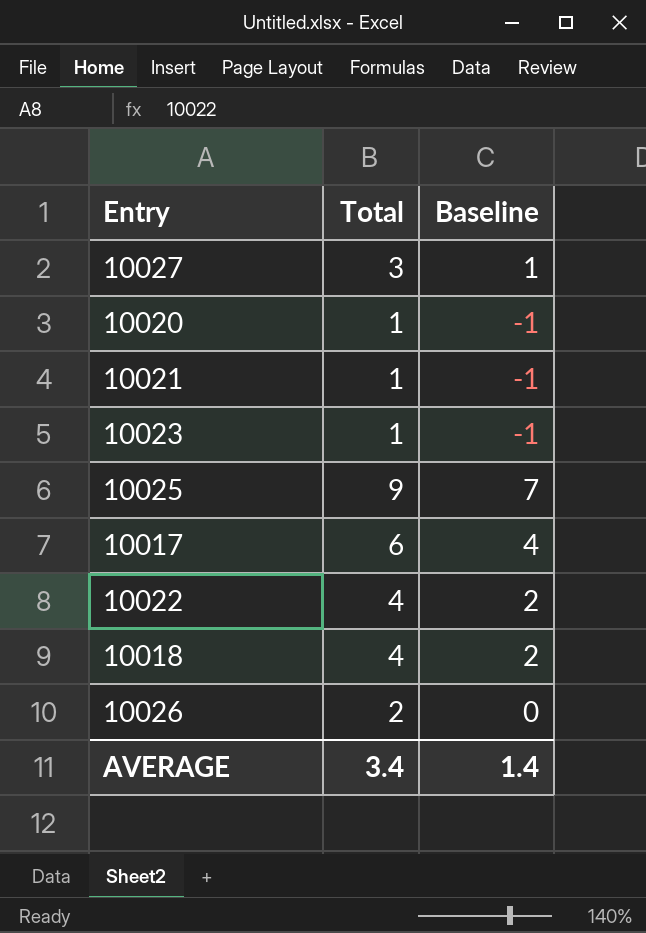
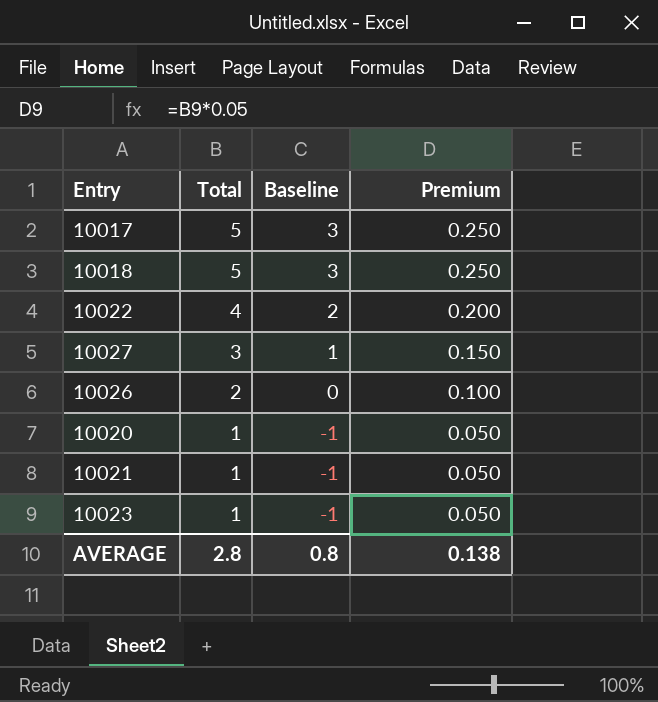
row order: none -> Total descending
column Premium | formula: none -> [Total] * 0.05
row 10025: 9 | 7 -> none
10017 | Total: 6 -> 5
10017 | Baseline: 4 -> 3
10018 | Total: 4 -> 5
10018 | Baseline: 2 -> 3
AVERAGE | Total: 3.4 -> 2.8
AVERAGE | Baseline: 1.4 -> 0.8

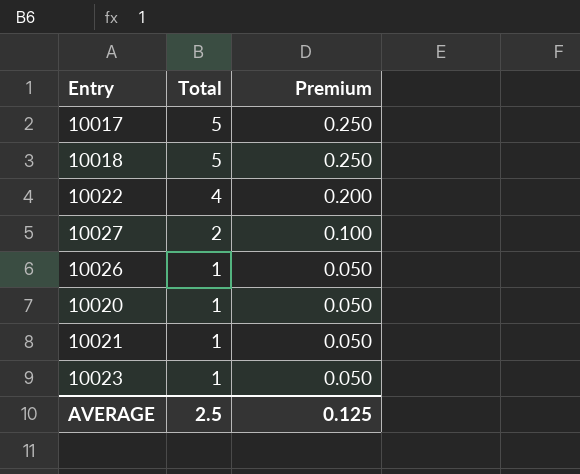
column Baseline | formula: [Total] - 2 -> none
10027 | Total: 3 -> 2
10027 | Premium: 0.150 -> 0.100
10026 | Total: 2 -> 1
10026 | Premium: 0.100 -> 0.050
AVERAGE | Total: 2.8 -> 2.5
AVERAGE | Premium: 0.138 -> 0.125

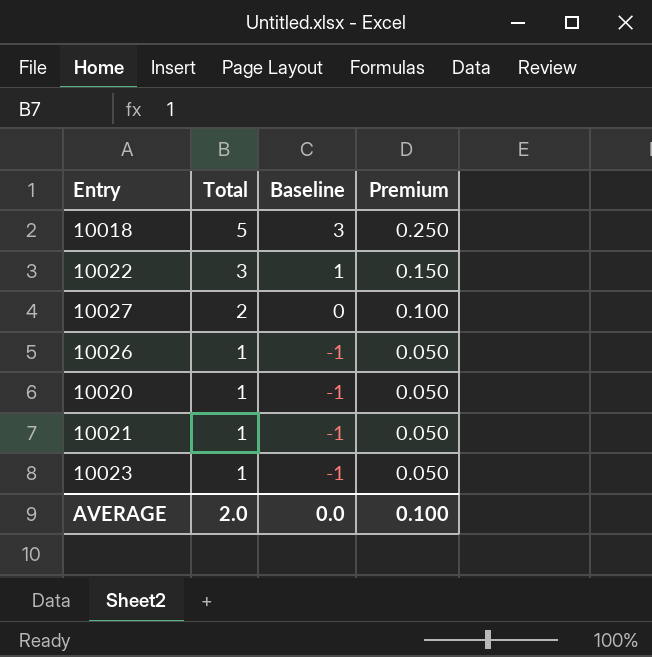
column Baseline | formula: none -> [Total] - 2
row 10017: 5 | 0.250 -> none
10022 | Total: 4 -> 3
10022 | Premium: 0.200 -> 0.150
AVERAGE | Total: 2.5 -> 2.0
AVERAGE | Premium: 0.125 -> 0.100

